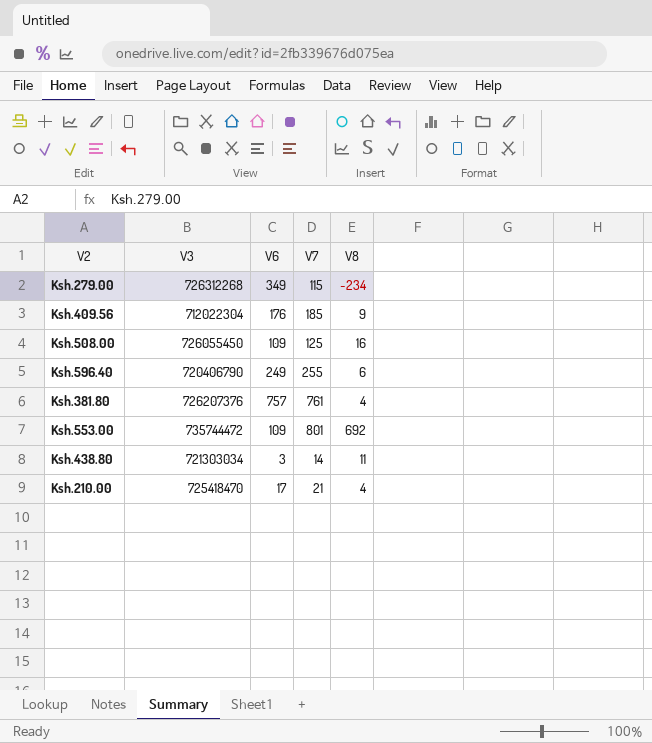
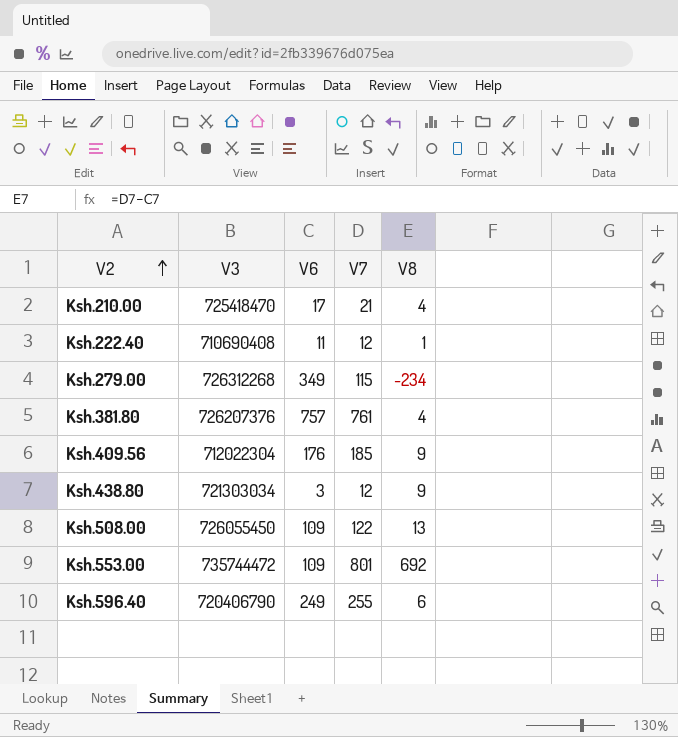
row order: none -> V2 ascending
row Ksh.222.40: none -> 710690408 | 11 | 12 | 1
Ksh.438.80 | V7: 14 -> 12
Ksh.438.80 | V8: 11 -> 9
Ksh.508.00 | V7: 125 -> 122
Ksh.508.00 | V8: 16 -> 13

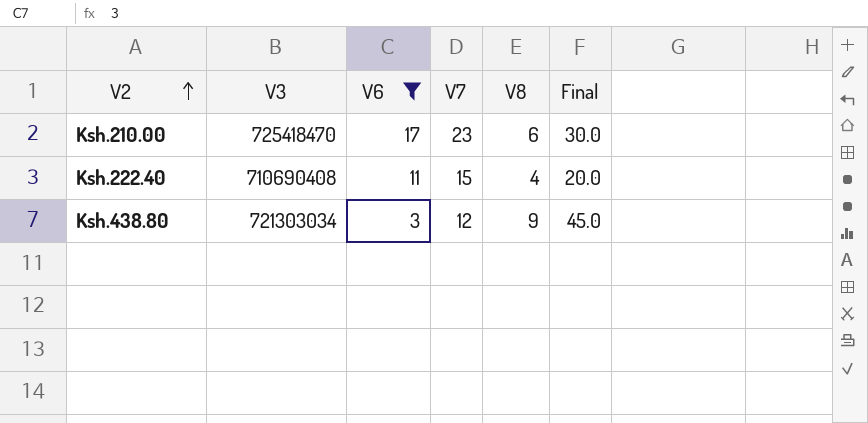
filter: none -> V6 <= 17
column Final | formula: none -> [V8] * 5
Ksh.210.00 | V7: 21 -> 23
Ksh.210.00 | V8: 4 -> 6
Ksh.222.40 | V7: 12 -> 15
Ksh.222.40 | V8: 1 -> 4

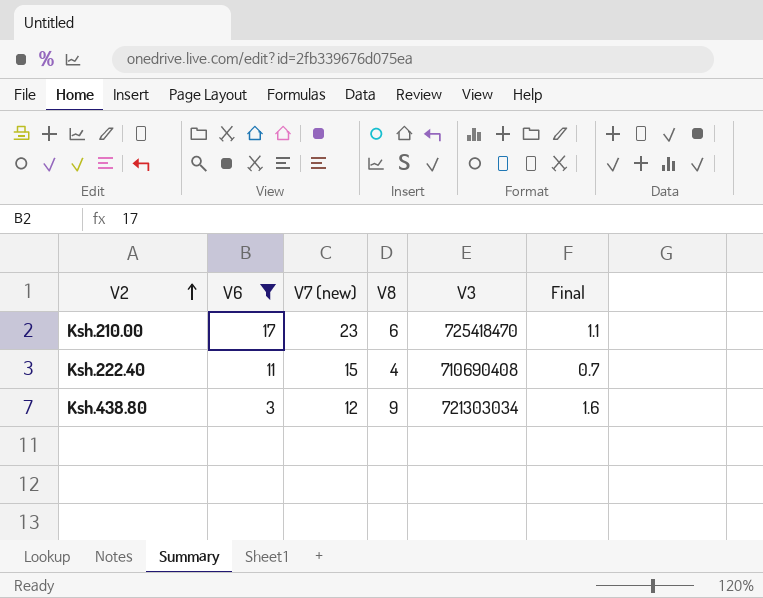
column name: V7 -> V7 (new)
column V3 | position: 2 -> 5
column Final | formula: [V8] * 5 -> [V8] * 0.18

